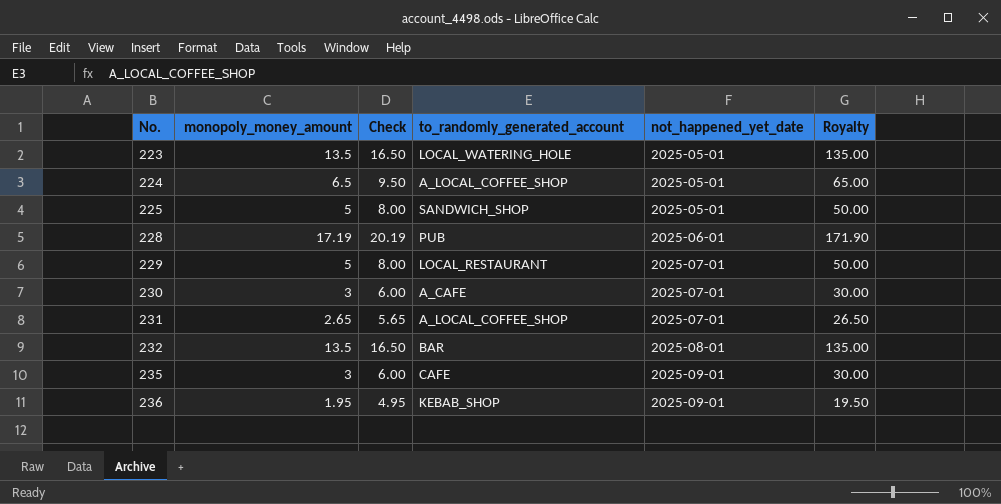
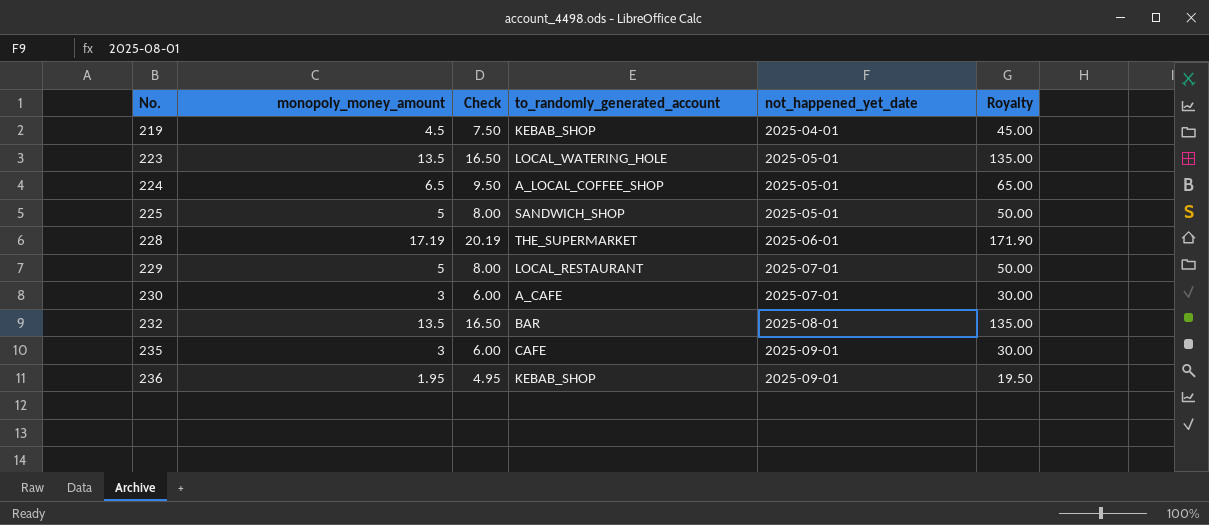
row 231: 2.65 | 5.65 | A_LOCAL_COFFEE_SHOP | 2025-07-01 | 26.50 -> none
row 219: none -> 4.5 | 7.50 | KEBAB_SHOP | 2025-04-01 | 45.00
228 | to_randomly_generated_account: PUB -> THE_SUPERMARKET

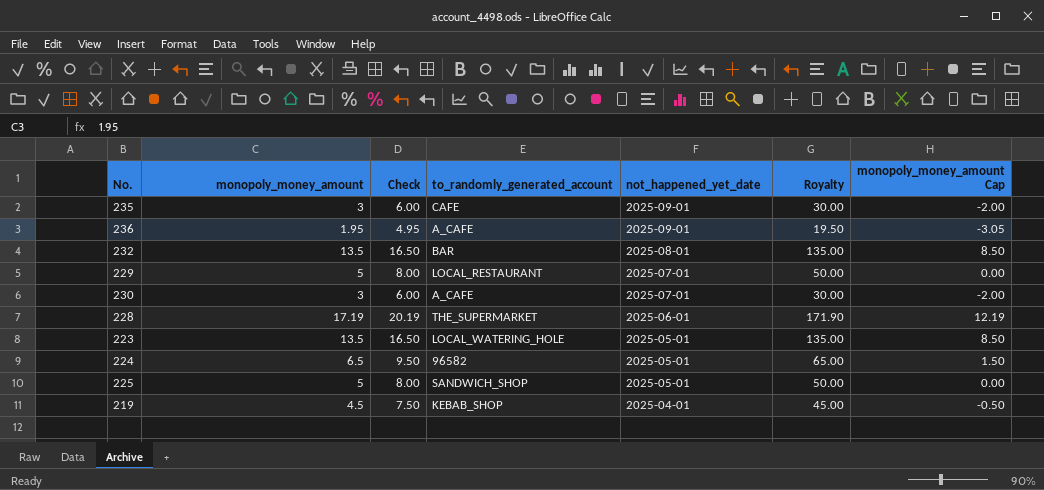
row order: No. ascending -> not_happened_yet_date descending
column monopoly_money_amount Cap | formula: none -> [monopoly_money_amount] - 5
236 | to_randomly_generated_account: KEBAB_SHOP -> A_CAFE
224 | to_randomly_generated_account: A_LOCAL_COFFEE_SHOP -> 96582

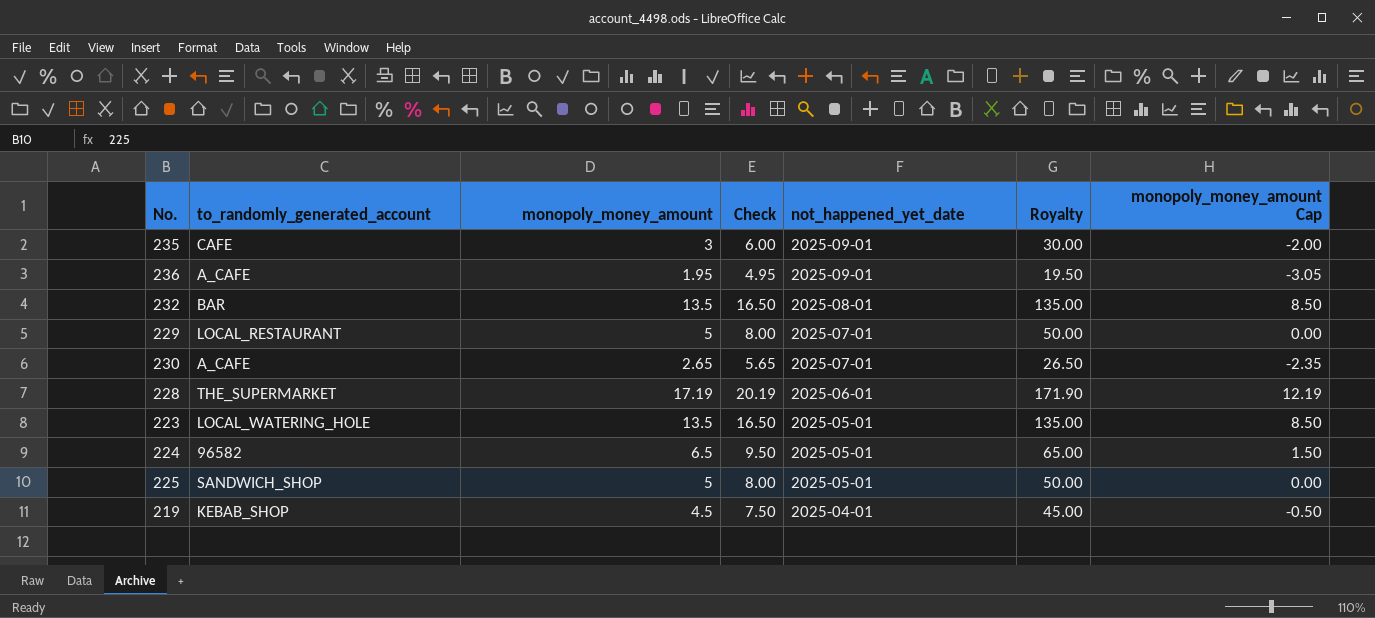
column to_randomly_generated_account | position: 4 -> 2
230 | monopoly_money_amount: 3 -> 2.65
230 | Check: 6.00 -> 5.65
230 | Royalty: 30.00 -> 26.50
230 | monopoly_money_amount Cap: -2.00 -> -2.35

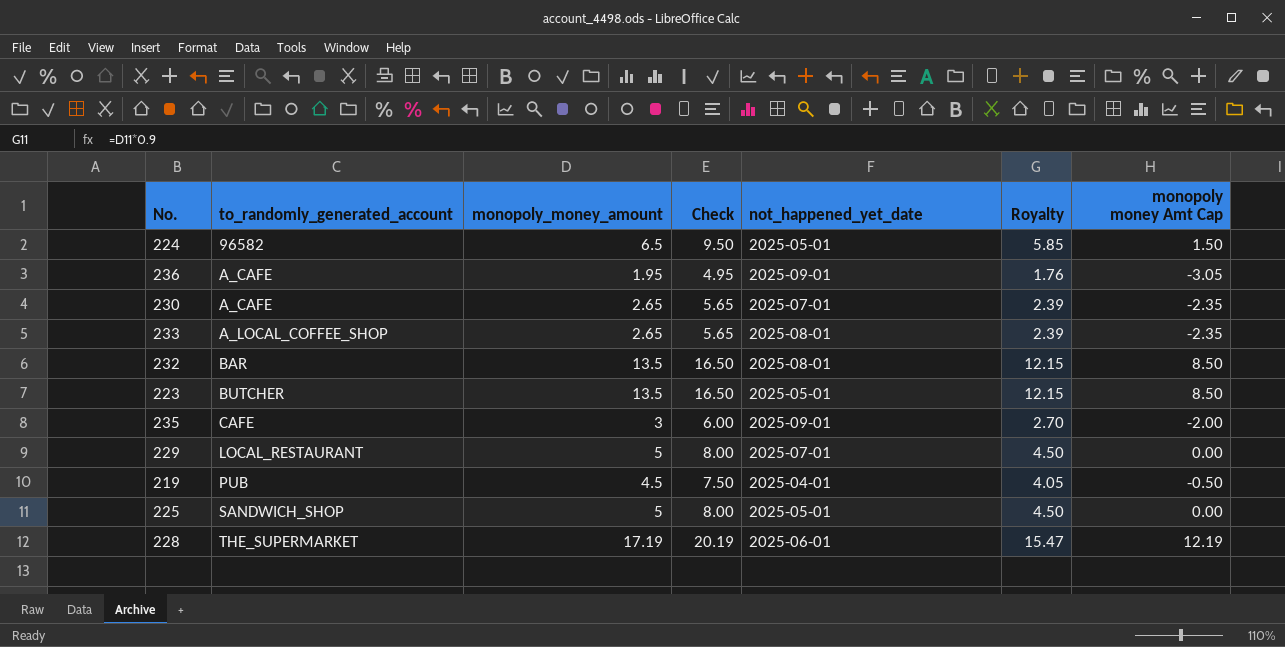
row order: not_happened_yet_date descending -> to_randomly_generated_account ascending
column Royalty | formula: [monopoly_money_amount] * 10 -> [monopoly_money_amount] * 0.9
column name: monopoly_money_amount Cap -> monopoly money Amt Cap
row 233: none -> A_LOCAL_COFFEE_SHOP | 2.65 | 5.65 | 2025-08-01 | 2.39 | -2.35
223 | to_randomly_generated_account: LOCAL_WATERING_HOLE -> BUTCHER
219 | to_randomly_generated_account: KEBAB_SHOP -> PUB

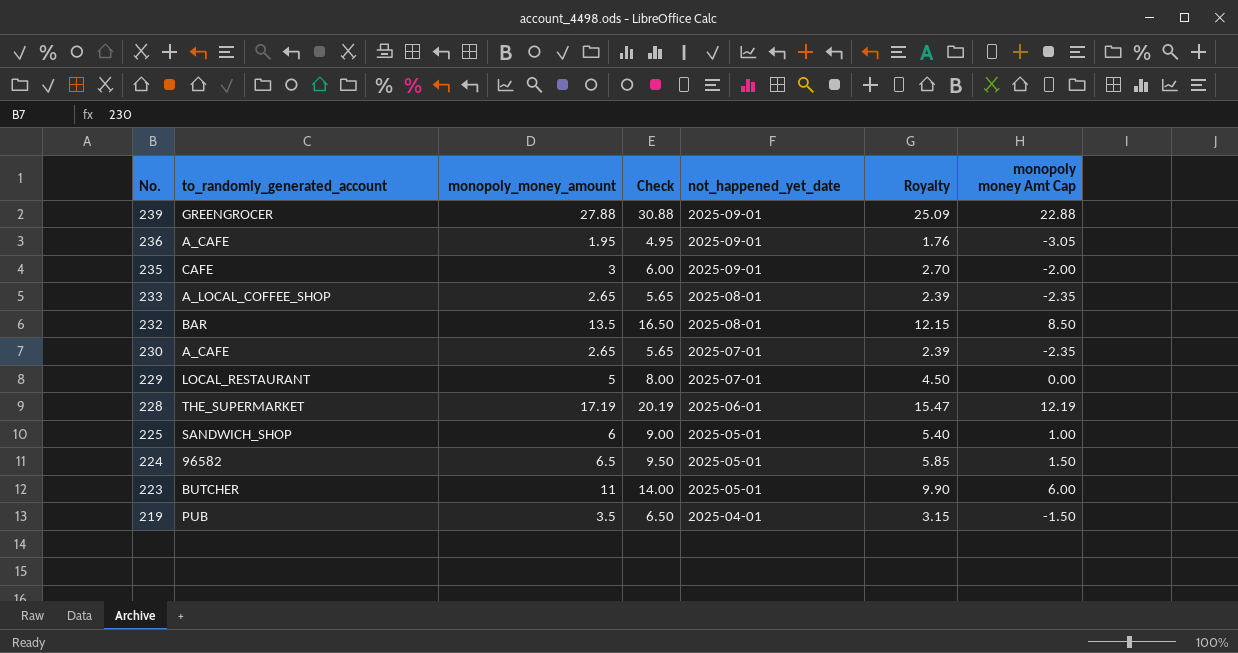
row order: to_randomly_generated_account ascending -> No. descending
row 239: none -> GREENGROCER | 27.88 | 30.88 | 2025-09-01 | 25.09 | 22.88
225 | monopoly_money_amount: 5 -> 6
225 | Check: 8.00 -> 9.00
225 | Royalty: 4.50 -> 5.40
225 | monopoly money Amt Cap: 0.00 -> 1.00
223 | monopoly_money_amount: 13.5 -> 11
223 | Check: 16.50 -> 14.00
223 | Royalty: 12.15 -> 9.90
223 | monopoly money Amt Cap: 8.50 -> 6.00
219 | monopoly_money_amount: 4.5 -> 3.5
219 | Check: 7.50 -> 6.50
219 | Royalty: 4.05 -> 3.15
219 | monopoly money Amt Cap: -0.50 -> -1.50

